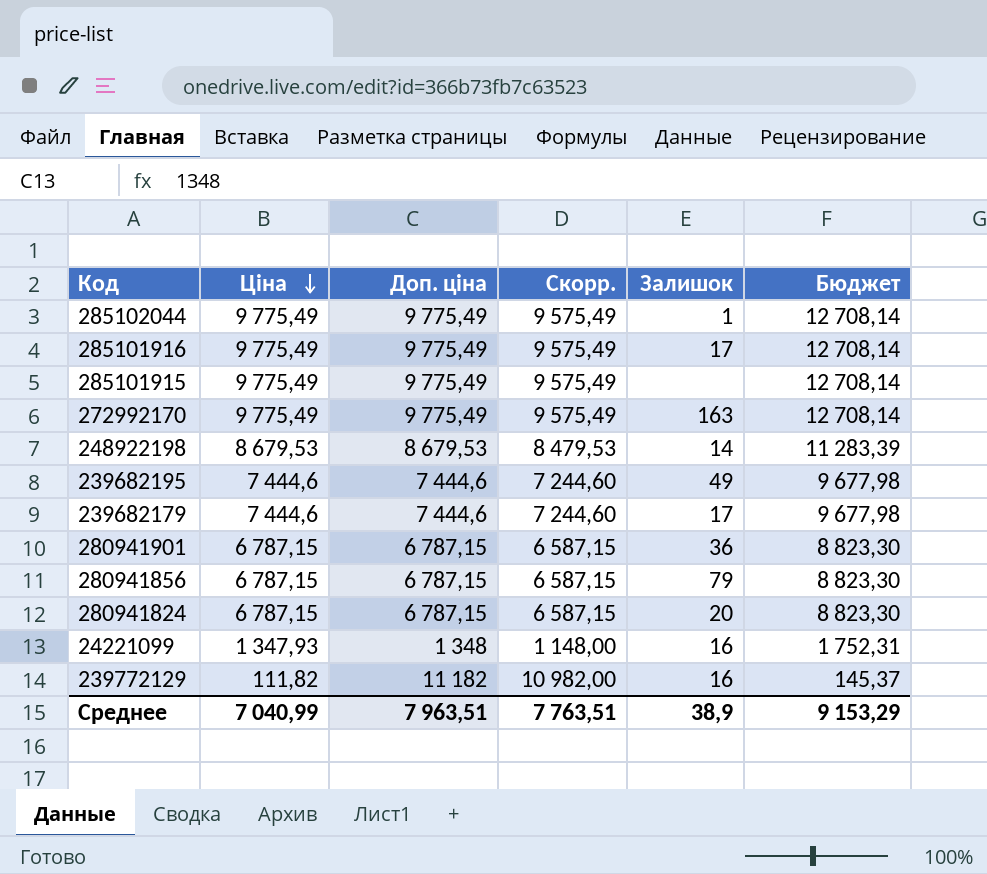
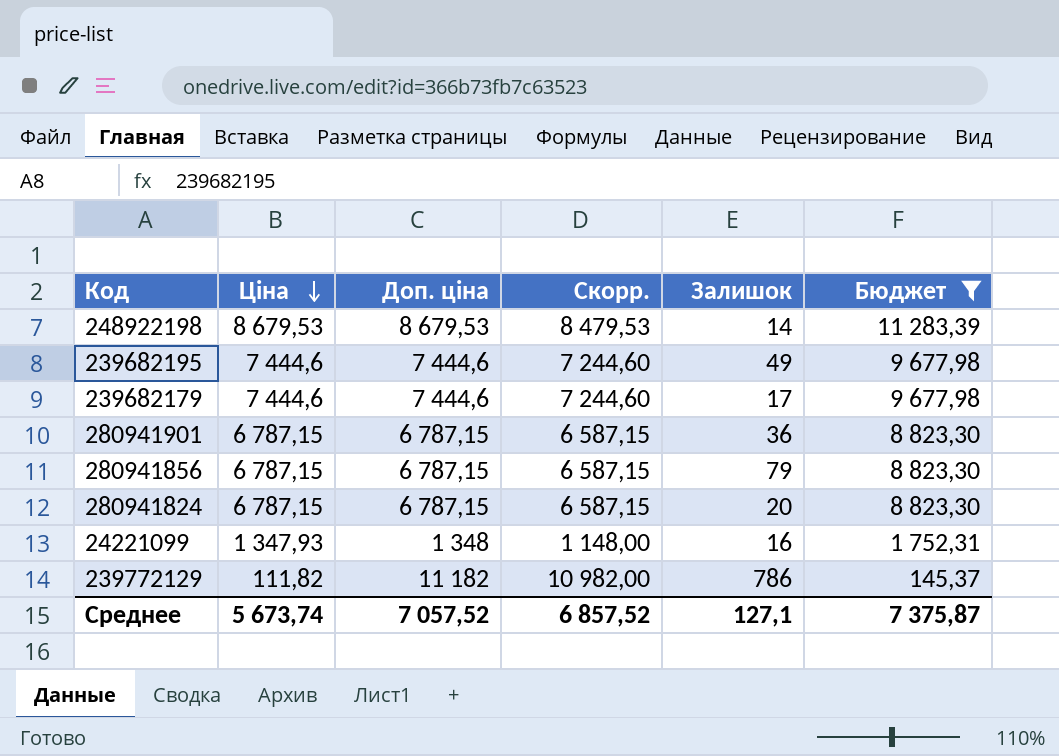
filter: none -> Бюджет != 12 708,14
239772129 | Залишок: 16 -> 786
Среднее | Ціна: 7 040,99 -> 5 673,74
Среднее | Доп. ціна: 7 963,51 -> 7 057,52
Среднее | Скорр.: 7 763,51 -> 6 857,52
Среднее | Залишок: 38,9 -> 127,1
Среднее | Бюджет: 9 153,29 -> 7 375,87

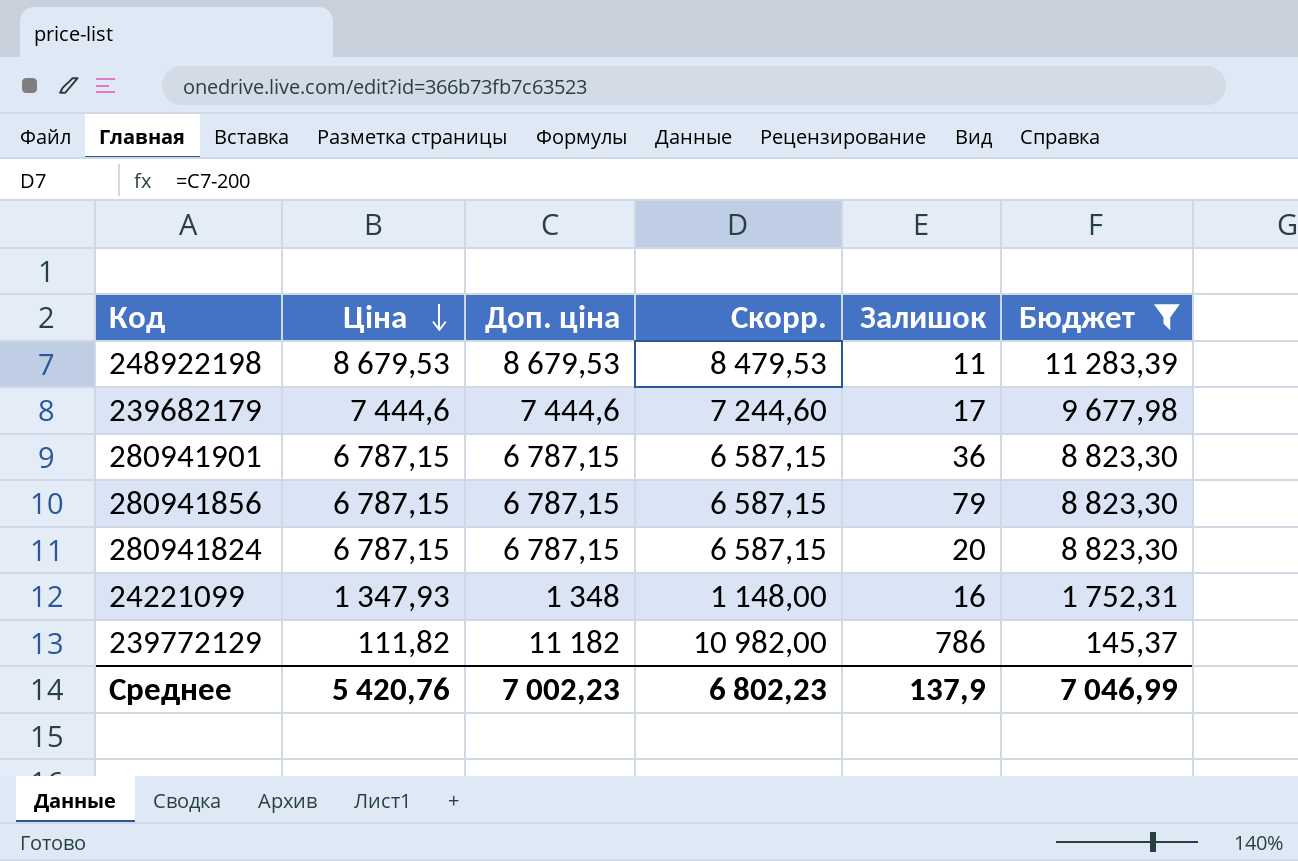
row 239682195: 7 444,6 | 7 444,6 | 7 244,60 | 49 | 9 677,98 -> none
248922198 | Залишок: 14 -> 11
Среднее | Ціна: 5 673,74 -> 5 420,76
Среднее | Доп. ціна: 7 057,52 -> 7 002,23
Среднее | Скорр.: 6 857,52 -> 6 802,23
Среднее | Залишок: 127,1 -> 137,9
Среднее | Бюджет: 7 375,87 -> 7 046,99

